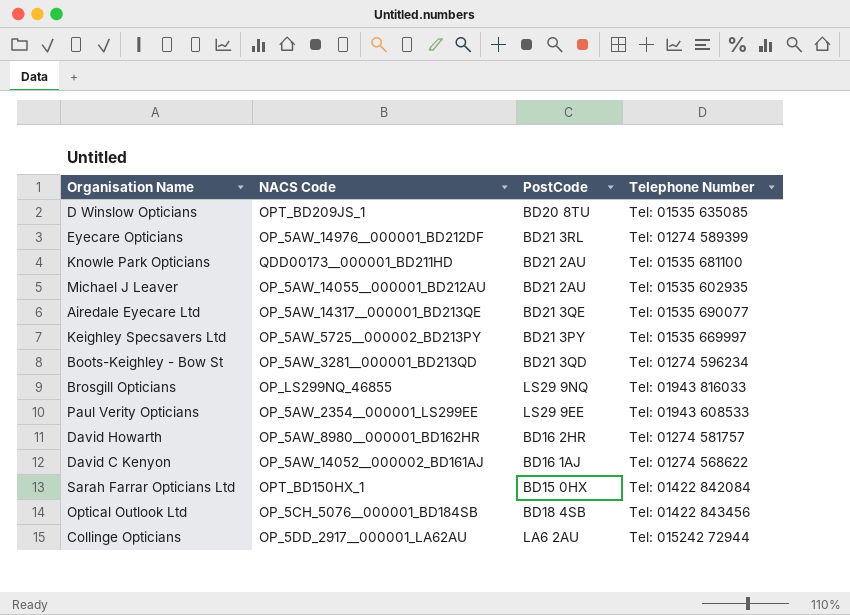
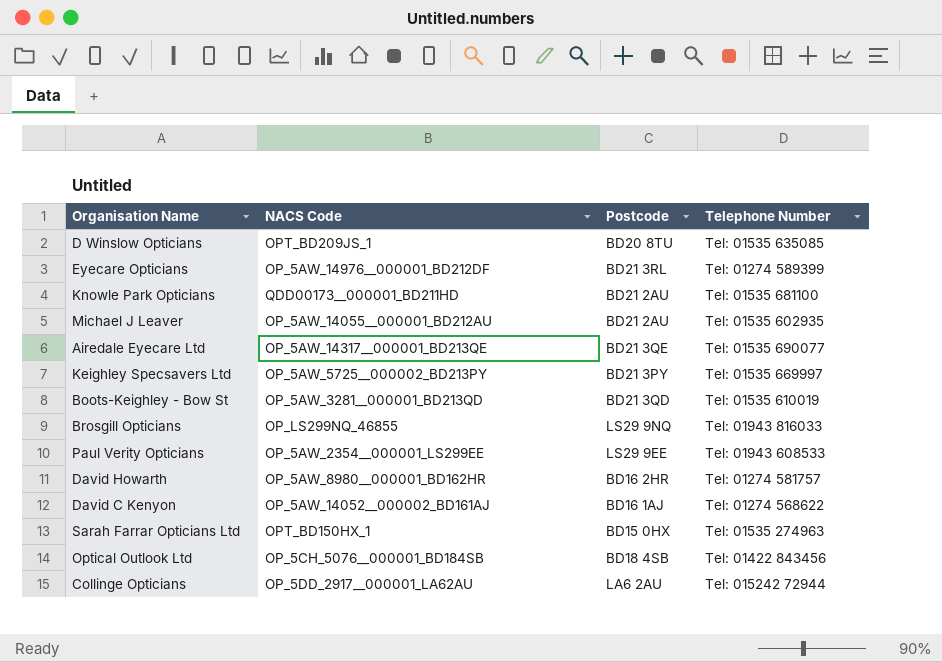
column name: PostCode -> Postcode
Boots-Keighley - Bow St | Telephone Number: Tel: 01274 596234 -> Tel: 01535 610019
Sarah Farrar Opticians Ltd | Telephone Number: Tel: 01422 842084 -> Tel: 01535 274963

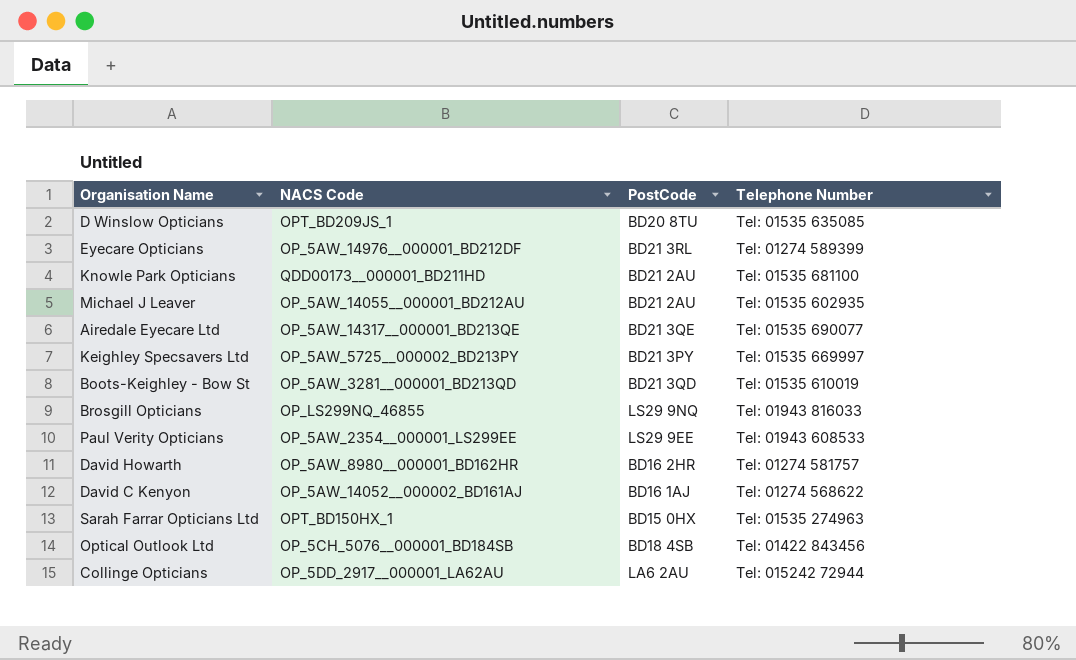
column name: Postcode -> PostCode

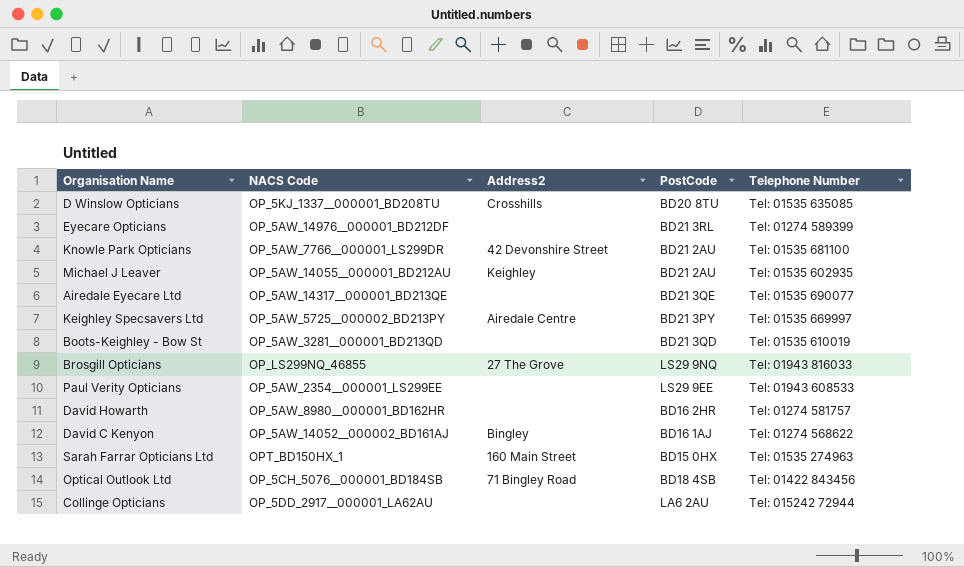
column Address2 | position: none -> 3
D Winslow Opticians | NACS Code: OPT_BD209JS_1 -> OP_5KJ_1337__000001_BD208TU
Knowle Park Opticians | NACS Code: QDD00173__000001_BD211HD -> OP_5AW_7766__000001_LS299DR

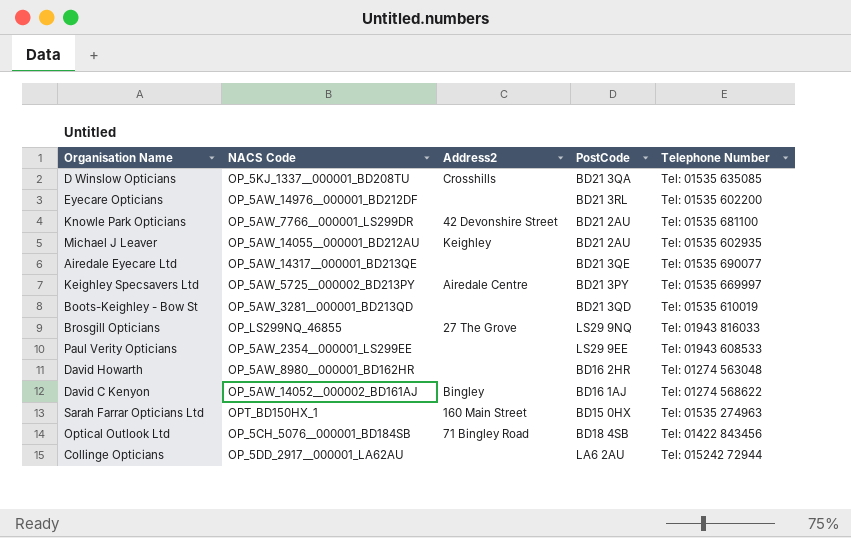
D Winslow Opticians | PostCode: BD20 8TU -> BD21 3QA
Eyecare Opticians | Telephone Number: Tel: 01274 589399 -> Tel: 01535 602200
David Howarth | Telephone Number: Tel: 01274 581757 -> Tel: 01274 563048

